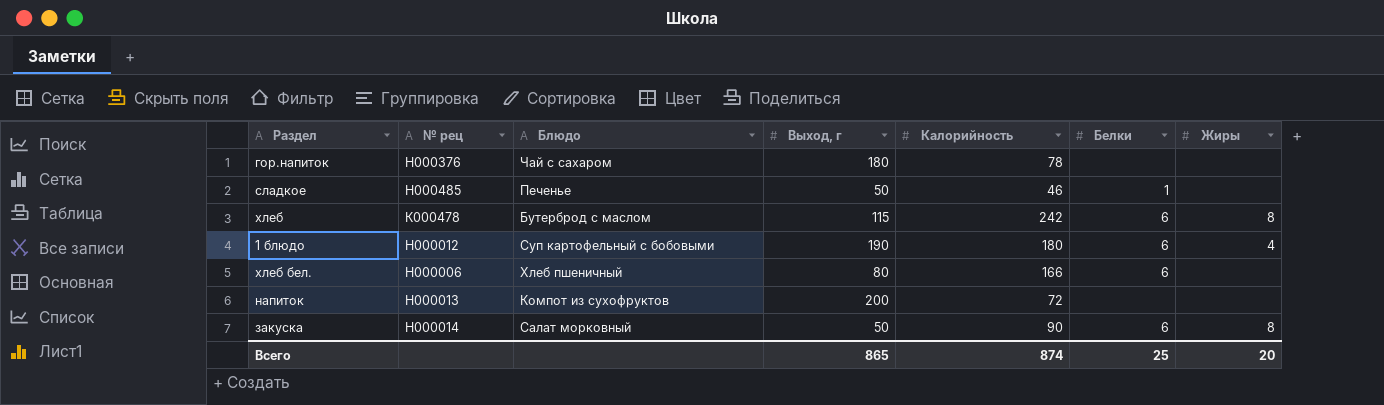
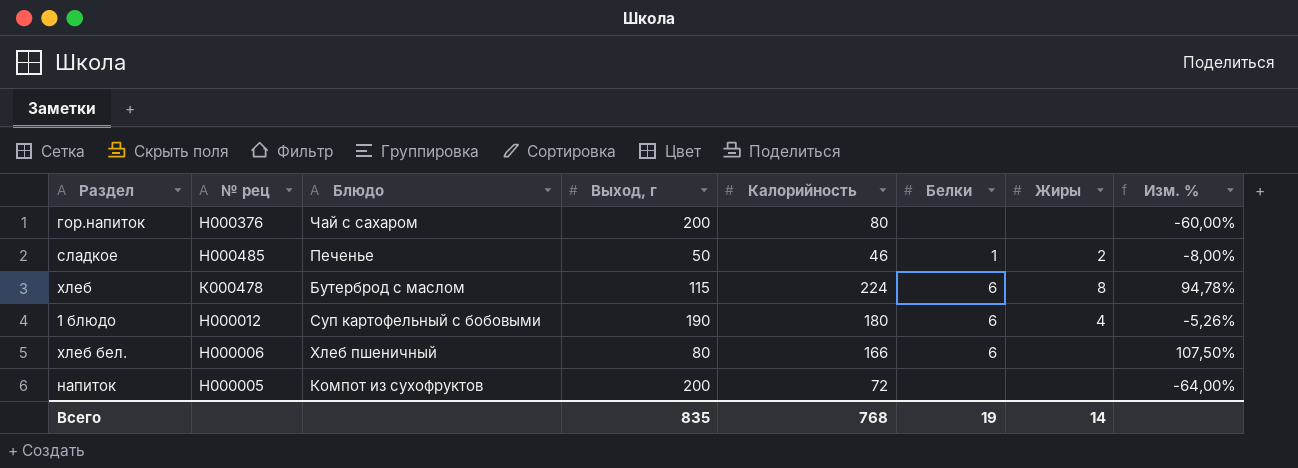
column Изм. % | formula: none -> ([Калорийность] - [Выход, г]) / [Выход, г]
row закуска: Н000014 | Салат морковный | 50 | 90 | 6 | 8 -> none
гор.напиток | Выход, г: 180 -> 200
гор.напиток | Калорийность: 78 -> 80
сладкое | Жиры: none -> 2
хлеб | Калорийность: 242 -> 224
напиток | № рец: Н000013 -> Н000005
Всего | Выход, г: 865 -> 835
Всего | Калорийность: 874 -> 768
Всего | Белки: 25 -> 19
Всего | Жиры: 20 -> 14

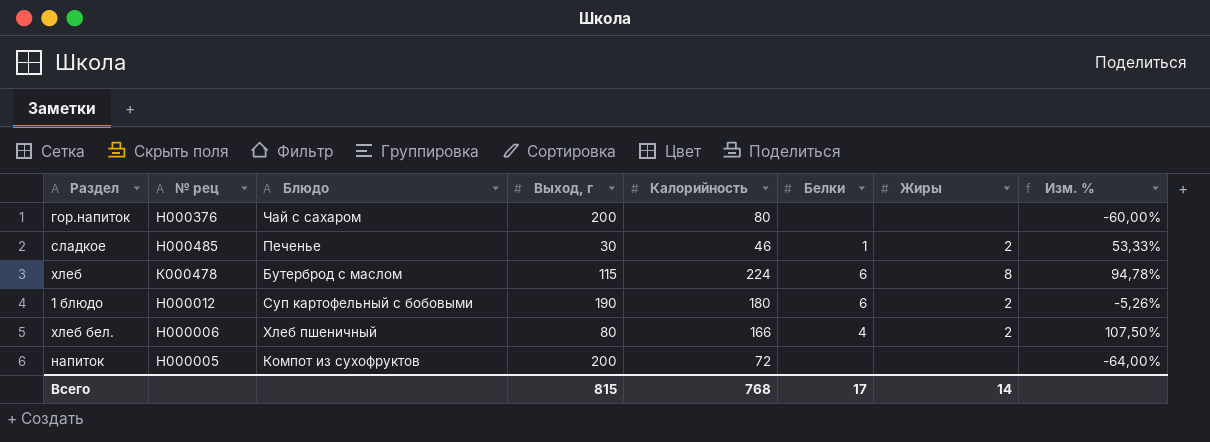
сладкое | Выход, г: 50 -> 30
сладкое | Изм. %: -8,00% -> 53,33%
1 блюдо | Жиры: 4 -> 2
хлеб бел. | Белки: 6 -> 4
хлеб бел. | Жиры: none -> 2
Всего | Выход, г: 835 -> 815
Всего | Белки: 19 -> 17

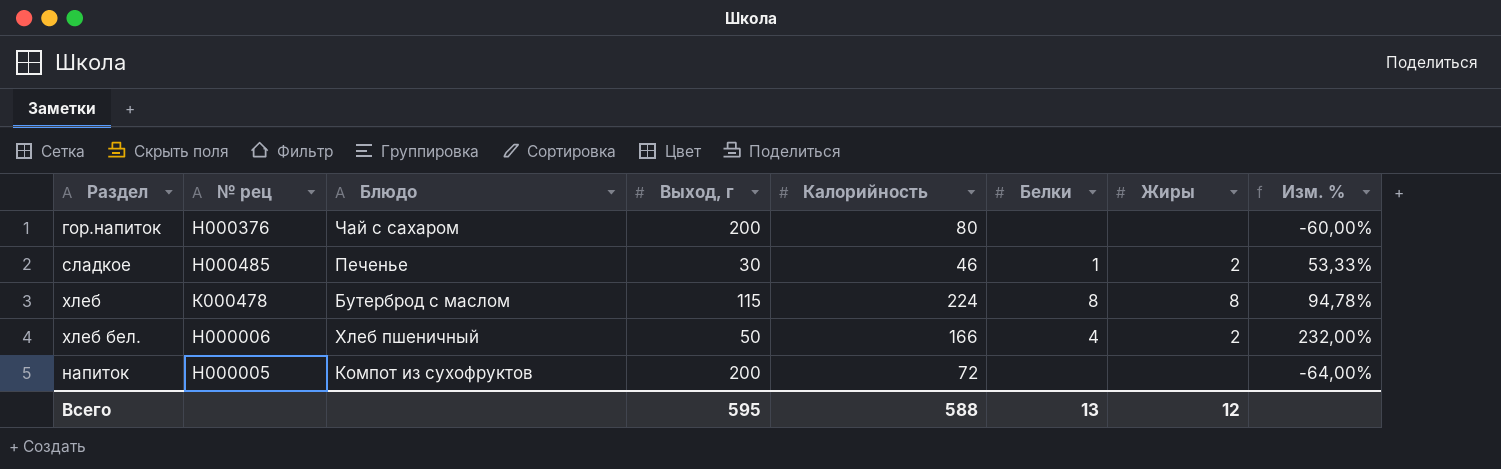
row 1 блюдо: Н000012 | Суп картофельный с бобовыми | 190 | 180 | 6 | 2 | -5,26% -> none
хлеб | Белки: 6 -> 8
хлеб бел. | Выход, г: 80 -> 50
хлеб бел. | Изм. %: 107,50% -> 232,00%
Всего | Выход, г: 815 -> 595
Всего | Калорийность: 768 -> 588
Всего | Белки: 17 -> 13
Всего | Жиры: 14 -> 12

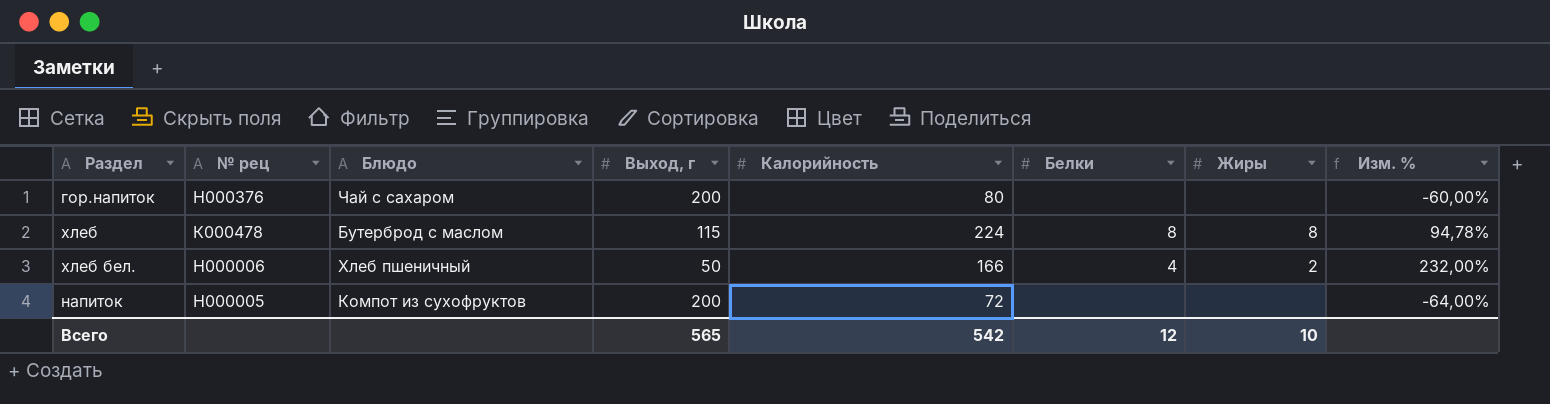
row сладкое: Н000485 | Печенье | 30 | 46 | 1 | 2 | 53,33% -> none
Всего | Выход, г: 595 -> 565
Всего | Калорийность: 588 -> 542
Всего | Белки: 13 -> 12
Всего | Жиры: 12 -> 10

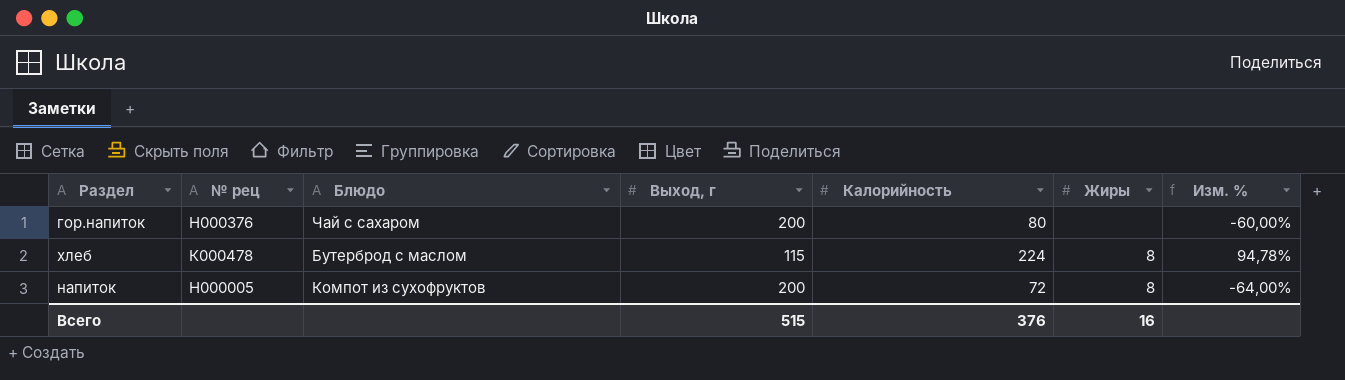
column Белки | position: 6 -> none
row хлеб бел.: Н000006 | Хлеб пшеничный | 50 | 166 | 4 | 2 | 232,00% -> none
напиток | Жиры: none -> 8
Всего | Выход, г: 565 -> 515
Всего | Калорийность: 542 -> 376
Всего | Жиры: 10 -> 16

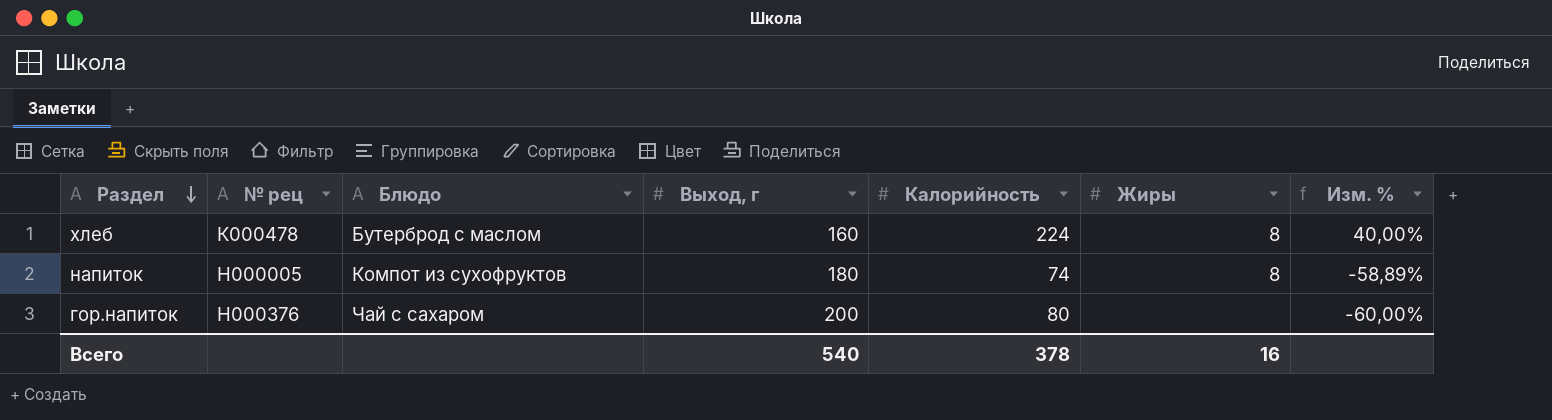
row order: none -> Раздел descending
хлеб | Выход, г: 115 -> 160
хлеб | Изм. %: 94,78% -> 40,00%
напиток | Выход, г: 200 -> 180
напиток | Калорийность: 72 -> 74
напиток | Изм. %: -64,00% -> -58,89%
Всего | Выход, г: 515 -> 540
Всего | Калорийность: 376 -> 378

